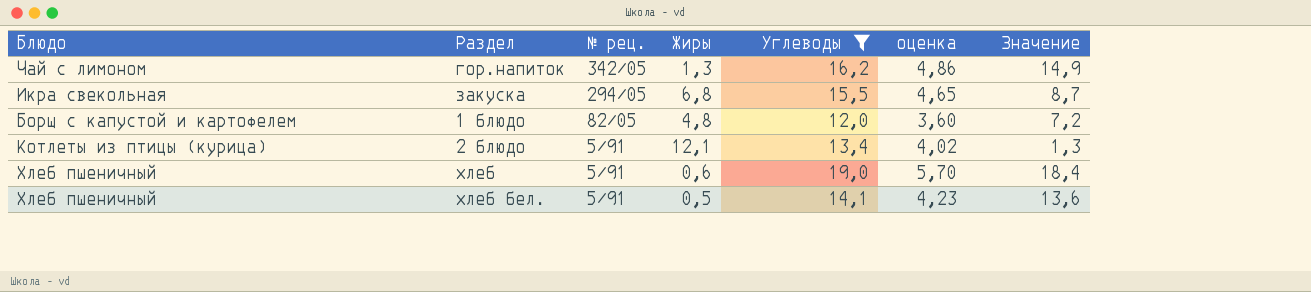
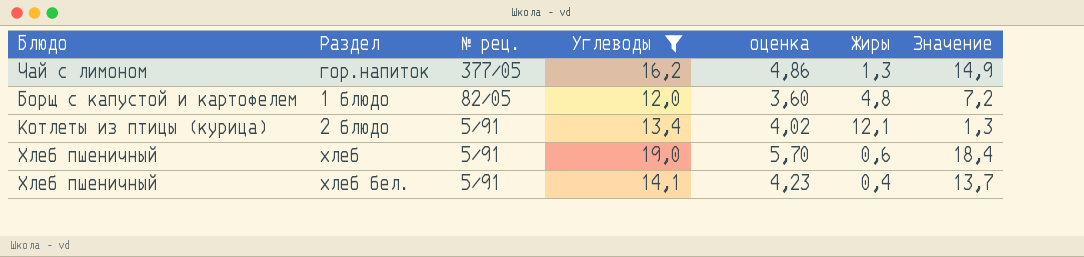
column Жиры | position: 4 -> 6
row закуска: Икра свекольная | 294/05 | 6,8 | 15,5 | 4,65 | 8,7 -> none
гор.напиток | № рец.: 342/05 -> 377/05
хлеб бел. | Жиры: 0,5 -> 0,4
хлеб бел. | Значение: 13,6 -> 13,7

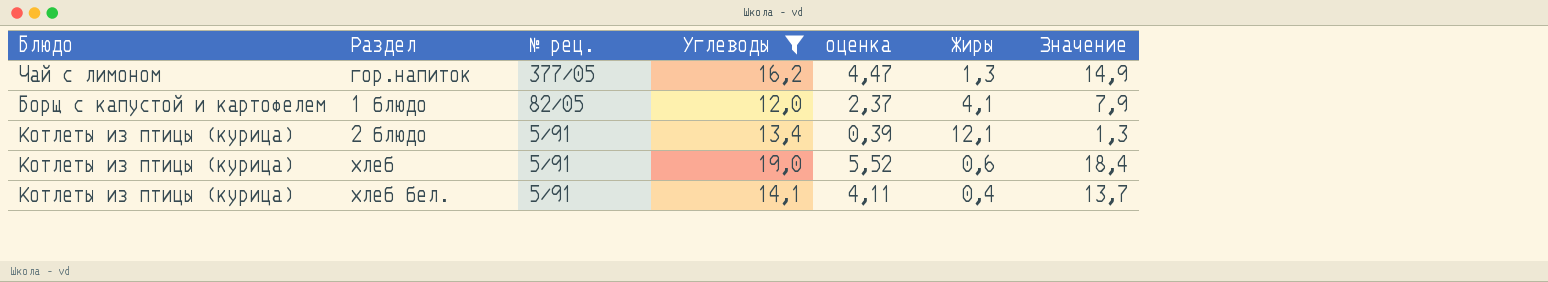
column оценка | formula: [Углеводы] * 0,3 -> [Значение] * 0,3
1 блюдо | Жиры: 4,8 -> 4,1
1 блюдо | Значение: 7,2 -> 7,9
хлеб | Блюдо: Хлеб пшеничный -> Котлеты из птицы (курица)
хлеб бел. | Блюдо: Хлеб пшеничный -> Котлеты из птицы (курица)

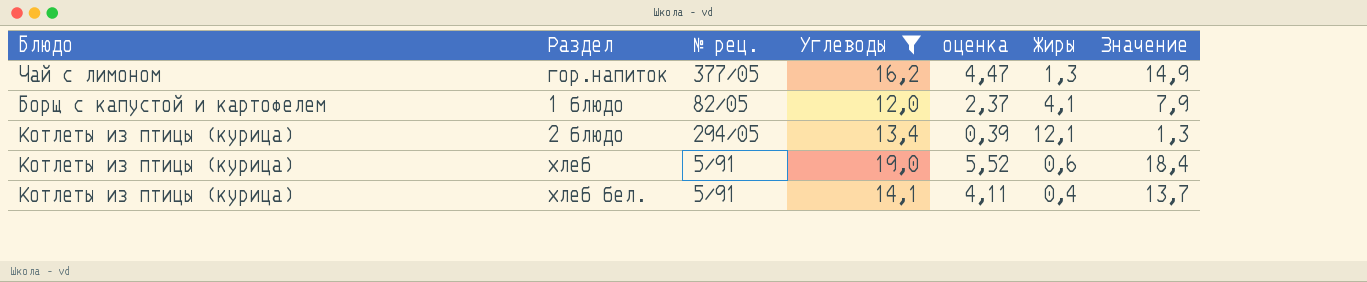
2 блюдо | № рец.: 5/91 -> 294/05

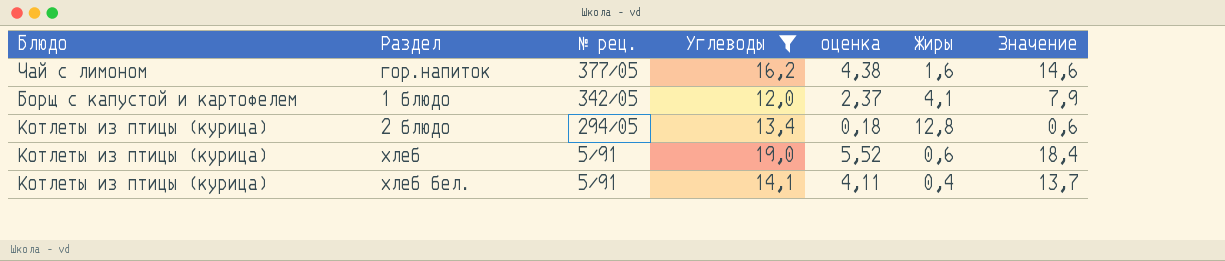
гор.напиток | оценка: 4,47 -> 4,38
гор.напиток | Жиры: 1,3 -> 1,6
гор.напиток | Значение: 14,9 -> 14,6
1 блюдо | № рец.: 82/05 -> 342/05
2 блюдо | оценка: 0,39 -> 0,18
2 блюдо | Жиры: 12,1 -> 12,8
2 блюдо | Значение: 1,3 -> 0,6

